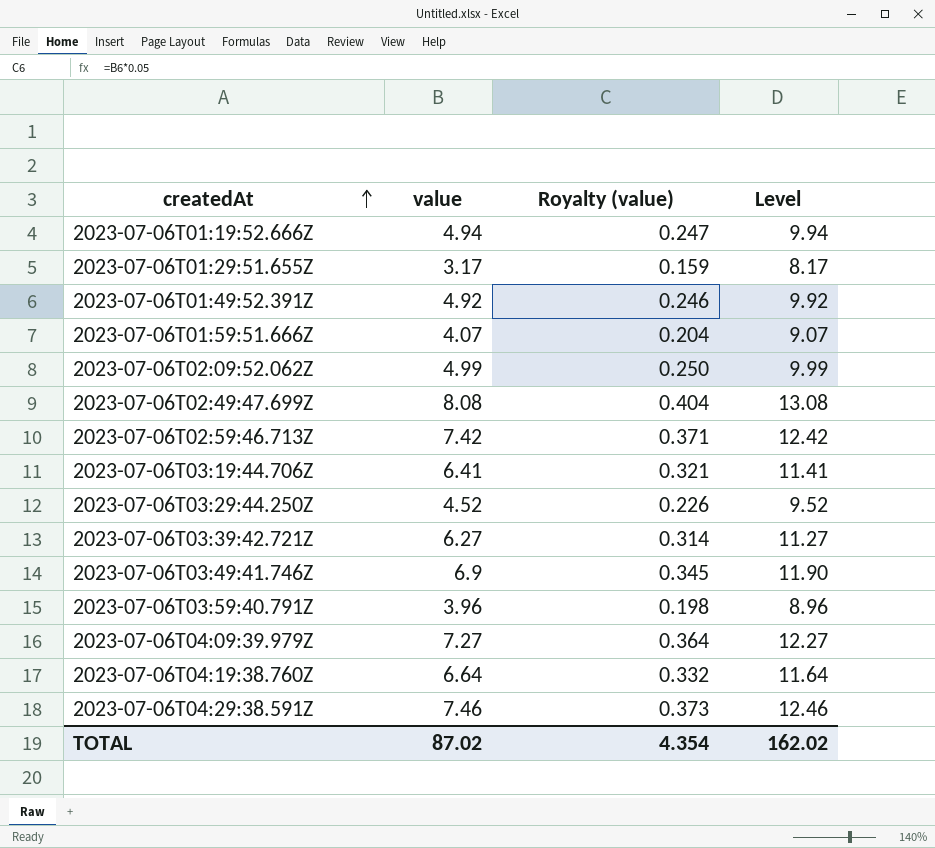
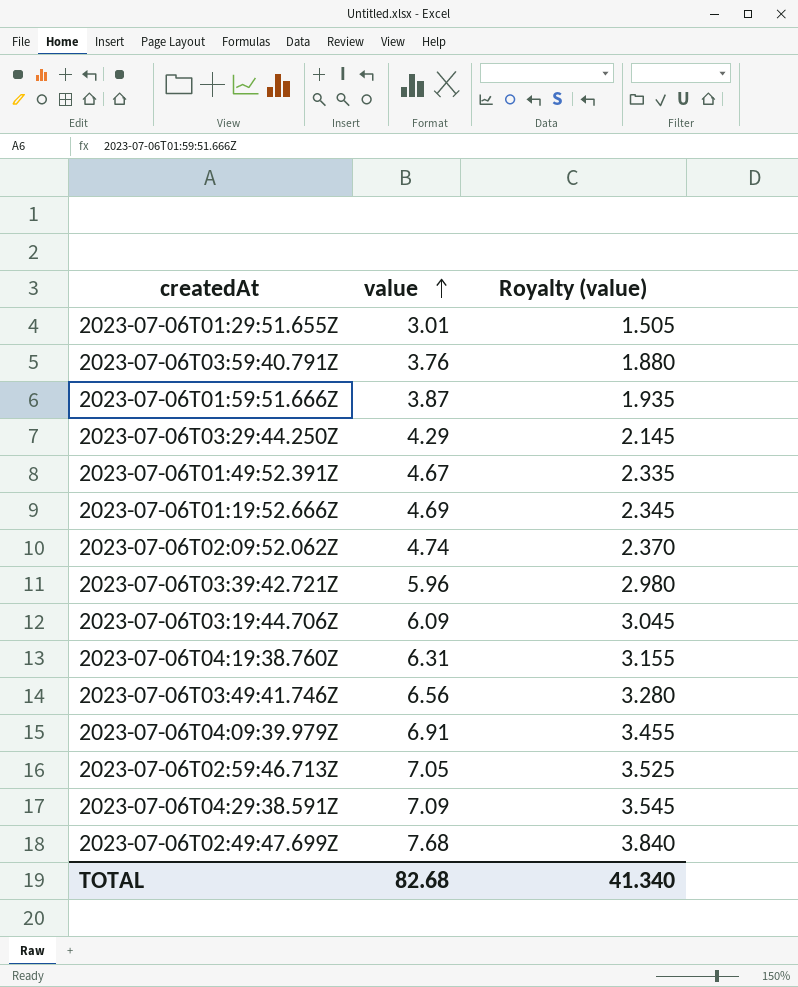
row order: createdAt ascending -> value ascending
column Level | formula: [value] + 5 -> none
column Royalty (value) | formula: [value] * 0.05 -> [value] * 0.5
2023-07-06T01:29:51.655Z | value: 3.17 -> 3.01
2023-07-06T03:59:40.791Z | value: 3.96 -> 3.76
2023-07-06T01:59:51.666Z | value: 4.07 -> 3.87
2023-07-06T03:29:44.250Z | value: 4.52 -> 4.29
2023-07-06T01:49:52.391Z | value: 4.92 -> 4.67
2023-07-06T01:19:52.666Z | value: 4.94 -> 4.69
2023-07-06T02:09:52.062Z | value: 4.99 -> 4.74
2023-07-06T03:39:42.721Z | value: 6.27 -> 5.96
2023-07-06T03:19:44.706Z | value: 6.41 -> 6.09
2023-07-06T04:19:38.760Z | value: 6.64 -> 6.31
2023-07-06T03:49:41.746Z | value: 6.9 -> 6.56
2023-07-06T04:09:39.979Z | value: 7.27 -> 6.91
2023-07-06T02:59:46.713Z | value: 7.42 -> 7.05
2023-07-06T04:29:38.591Z | value: 7.46 -> 7.09
2023-07-06T02:49:47.699Z | value: 8.08 -> 7.68
TOTAL | value: 87.02 -> 82.68
TOTAL | Royalty (value): 4.354 -> 41.340

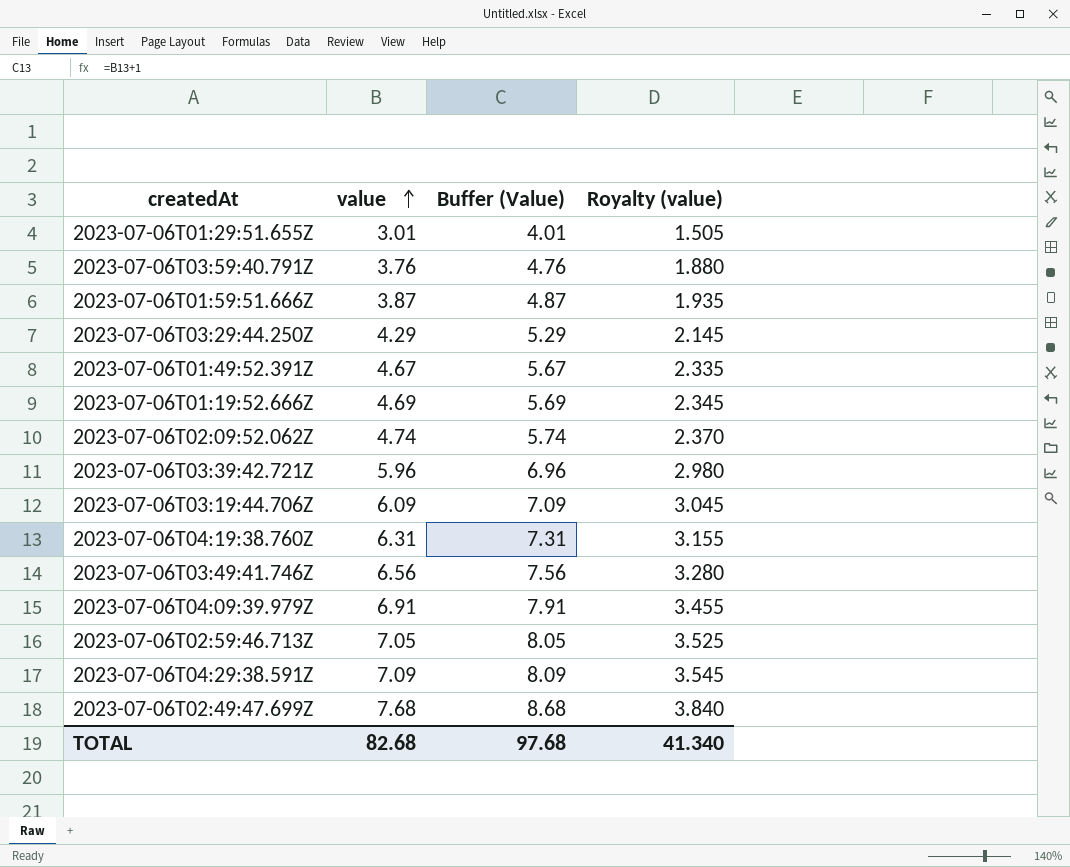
column Buffer (Value) | formula: none -> [value] + 1

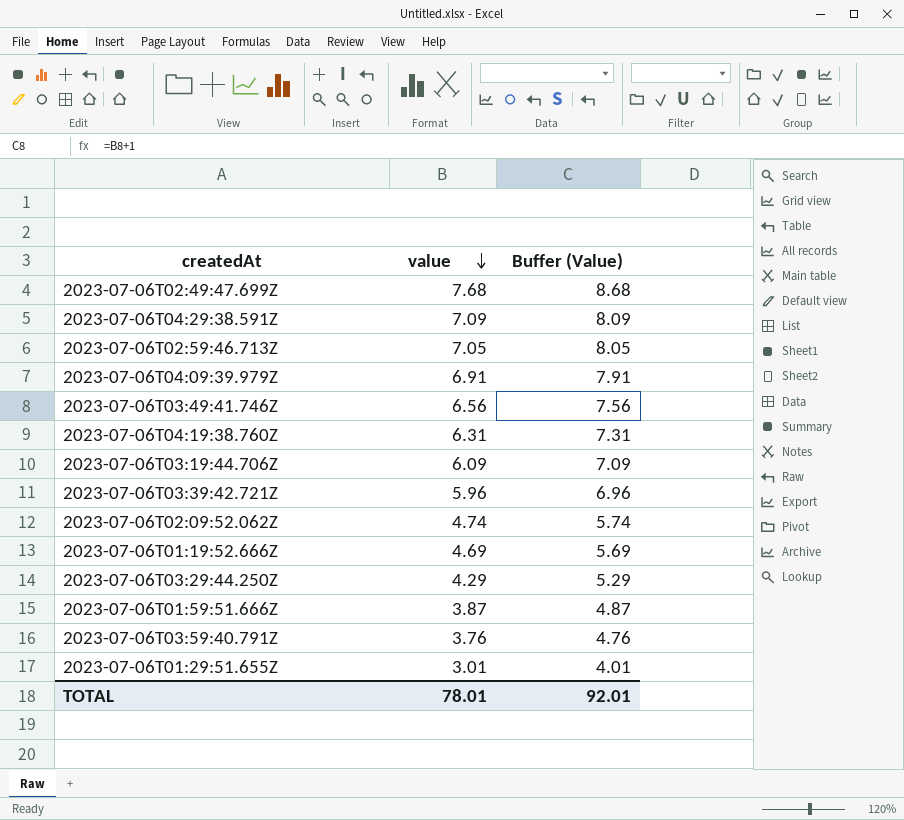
row order: value ascending -> value descending
column Royalty (value) | formula: [value] * 0.5 -> none
row 2023-07-06T01:49:52.391Z: 4.67 | 5.67 | 2.335 -> none
TOTAL | value: 82.68 -> 78.01
TOTAL | Buffer (Value): 97.68 -> 92.01

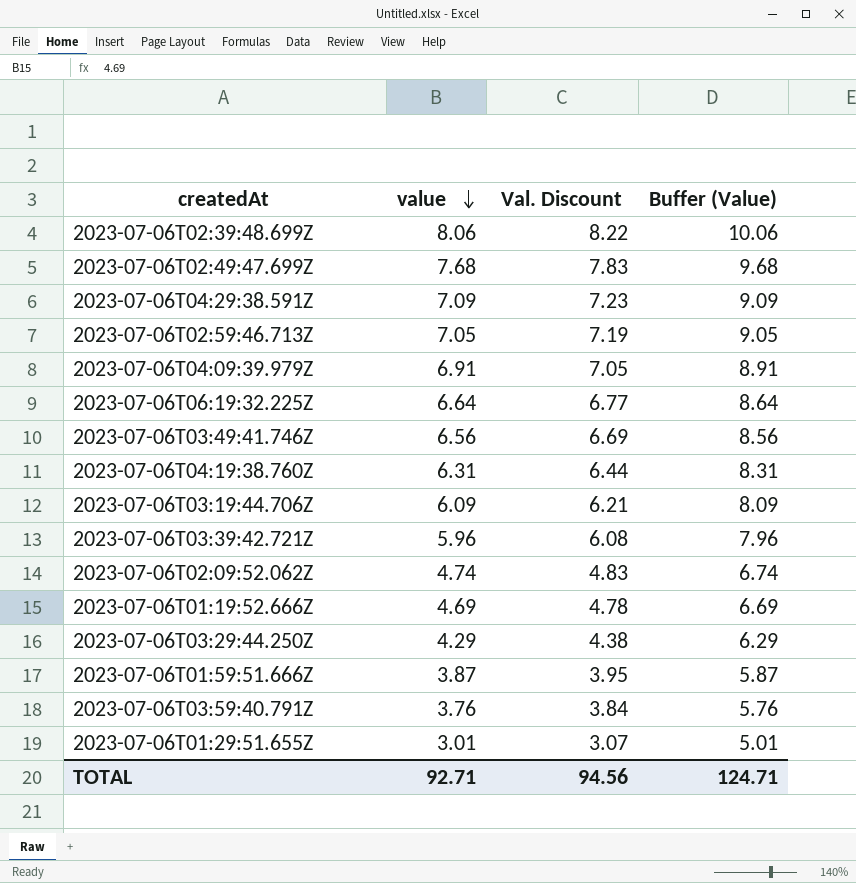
column Val. Discount | formula: none -> [value] * 1.02
column Buffer (Value) | formula: [value] + 1 -> [value] + 2
row 2023-07-06T02:39:48.699Z: none -> 8.06 | 8.22 | 10.06
row 2023-07-06T06:19:32.225Z: none -> 6.64 | 6.77 | 8.64
TOTAL | value: 78.01 -> 92.71
TOTAL | Buffer (Value): 92.01 -> 124.71

